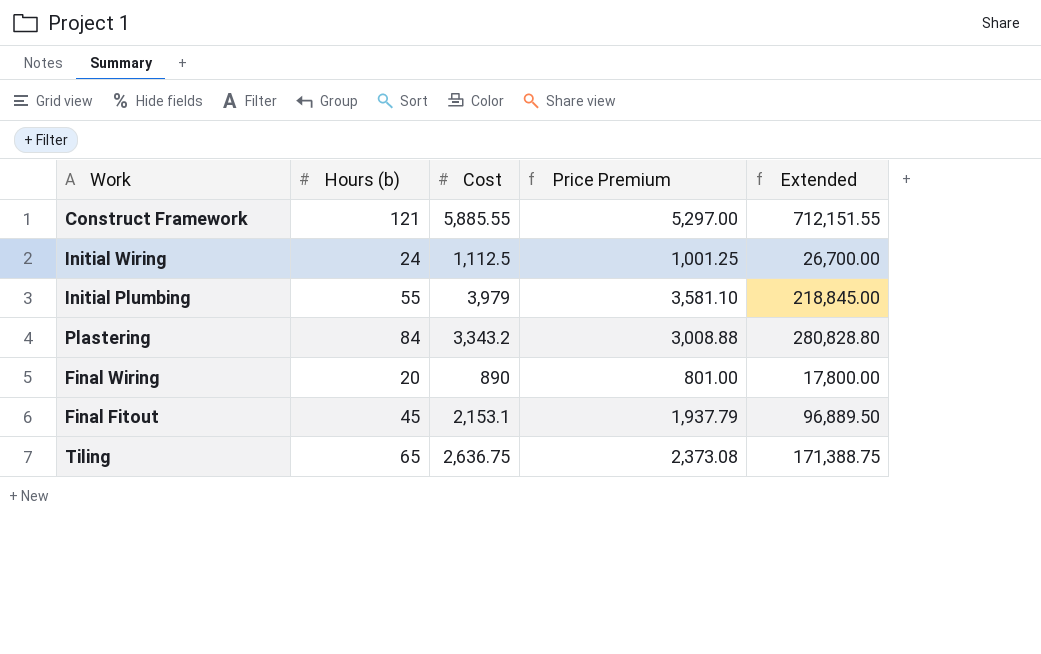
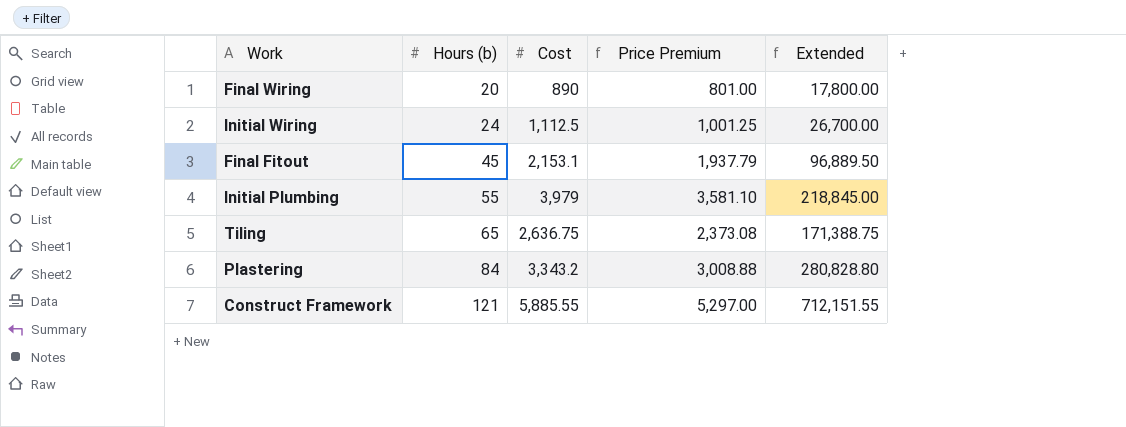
row order: none -> Hours (b) ascending

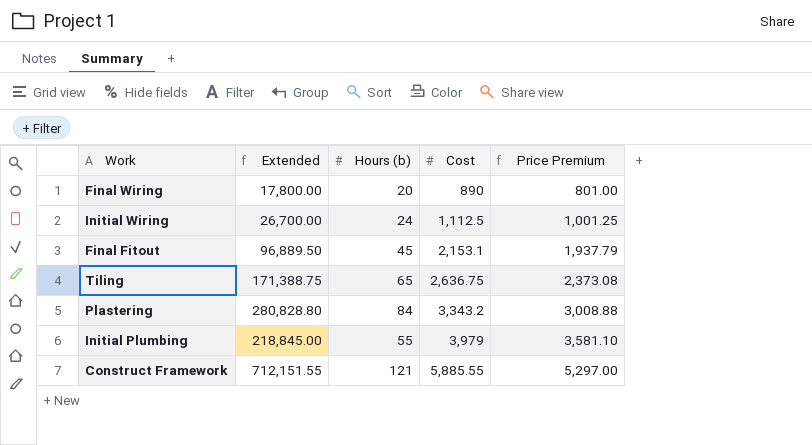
row order: Hours (b) ascending -> Cost ascending
column Extended | position: 5 -> 2

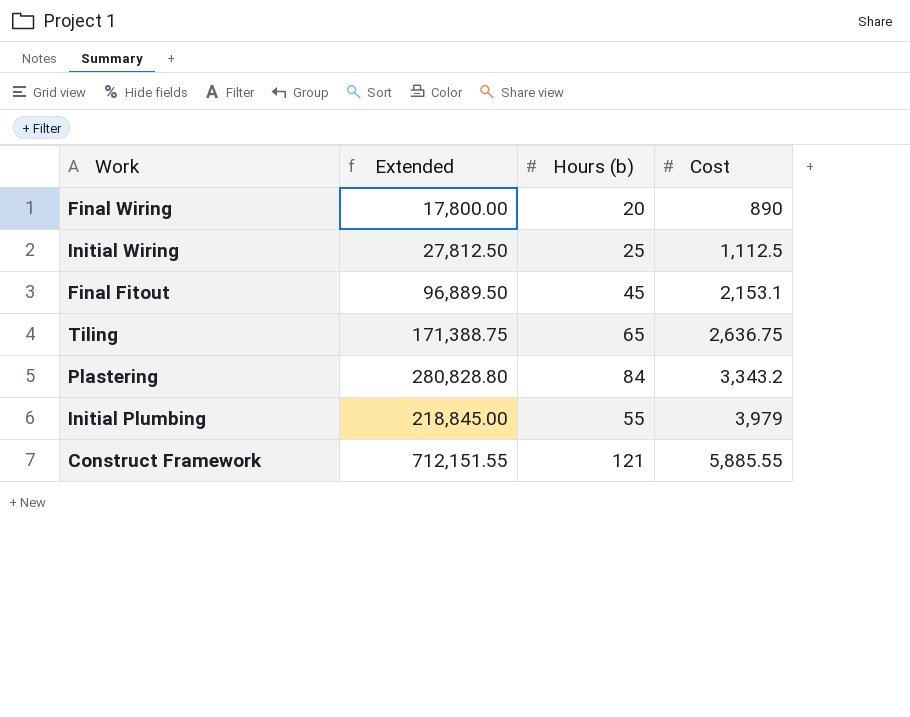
column Price Premium | formula: [Cost] * 0.9 -> none
Initial Wiring | Extended: 26,700.00 -> 27,812.50
Initial Wiring | Hours (b): 24 -> 25

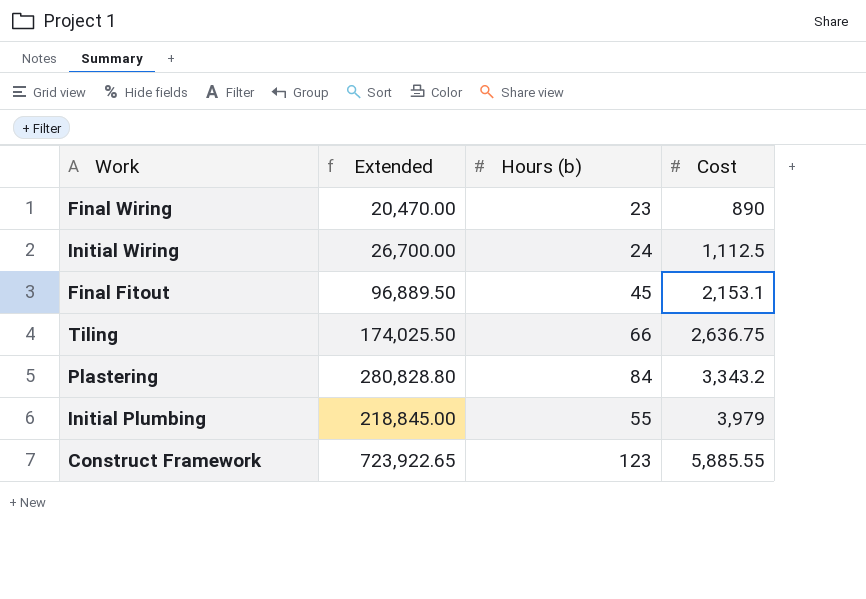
Final Wiring | Extended: 17,800.00 -> 20,470.00
Final Wiring | Hours (b): 20 -> 23
Initial Wiring | Extended: 27,812.50 -> 26,700.00
Initial Wiring | Hours (b): 25 -> 24
Tiling | Extended: 171,388.75 -> 174,025.50
Tiling | Hours (b): 65 -> 66
Construct Framework | Extended: 712,151.55 -> 723,922.65
Construct Framework | Hours (b): 121 -> 123

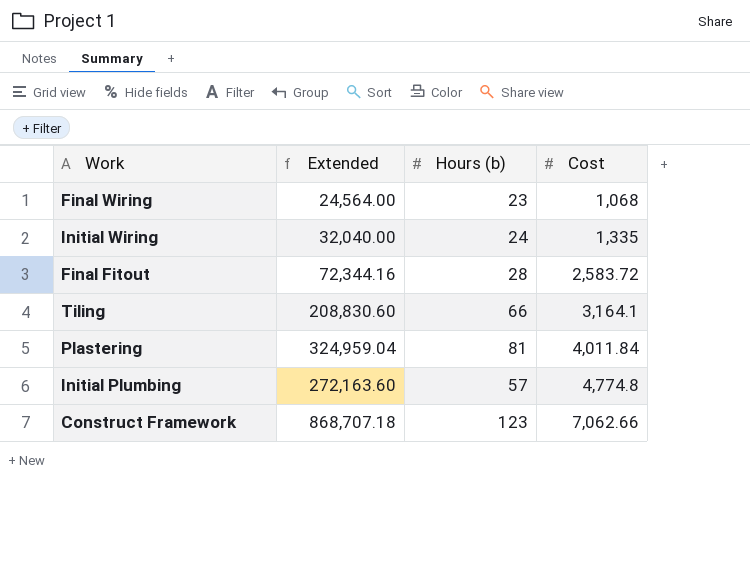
Final Wiring | Extended: 20,470.00 -> 24,564.00
Final Wiring | Cost: 890 -> 1,068
Initial Wiring | Extended: 26,700.00 -> 32,040.00
Initial Wiring | Cost: 1,112.5 -> 1,335
Final Fitout | Extended: 96,889.50 -> 72,344.16
Final Fitout | Hours (b): 45 -> 28
Final Fitout | Cost: 2,153.1 -> 2,583.72
Tiling | Extended: 174,025.50 -> 208,830.60
Tiling | Cost: 2,636.75 -> 3,164.1
Plastering | Extended: 280,828.80 -> 324,959.04
Plastering | Hours (b): 84 -> 81
Plastering | Cost: 3,343.2 -> 4,011.84
Initial Plumbing | Extended: 218,845.00 -> 272,163.60
Initial Plumbing | Hours (b): 55 -> 57
Initial Plumbing | Cost: 3,979 -> 4,774.8
Construct Framework | Extended: 723,922.65 -> 868,707.18
Construct Framework | Cost: 5,885.55 -> 7,062.66

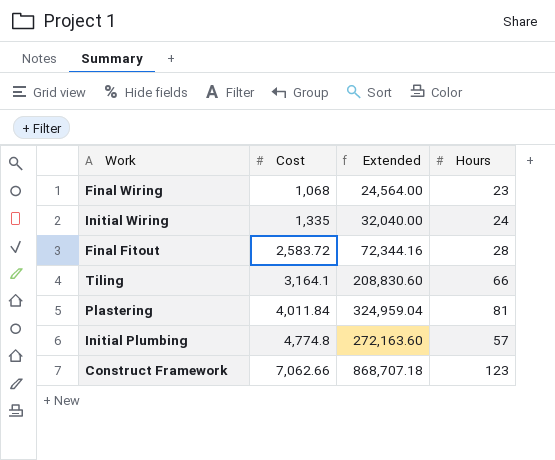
column Cost | position: 4 -> 2
column name: Hours (b) -> Hours

